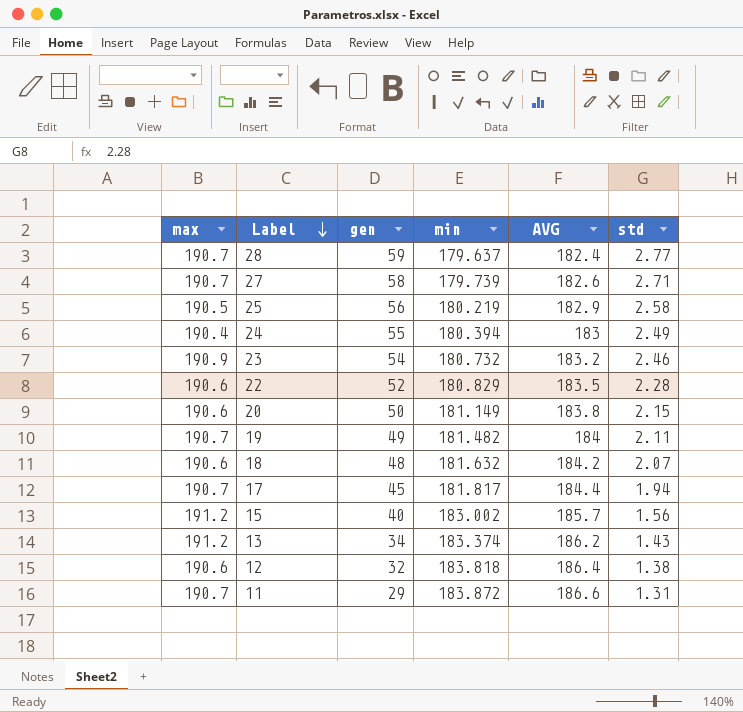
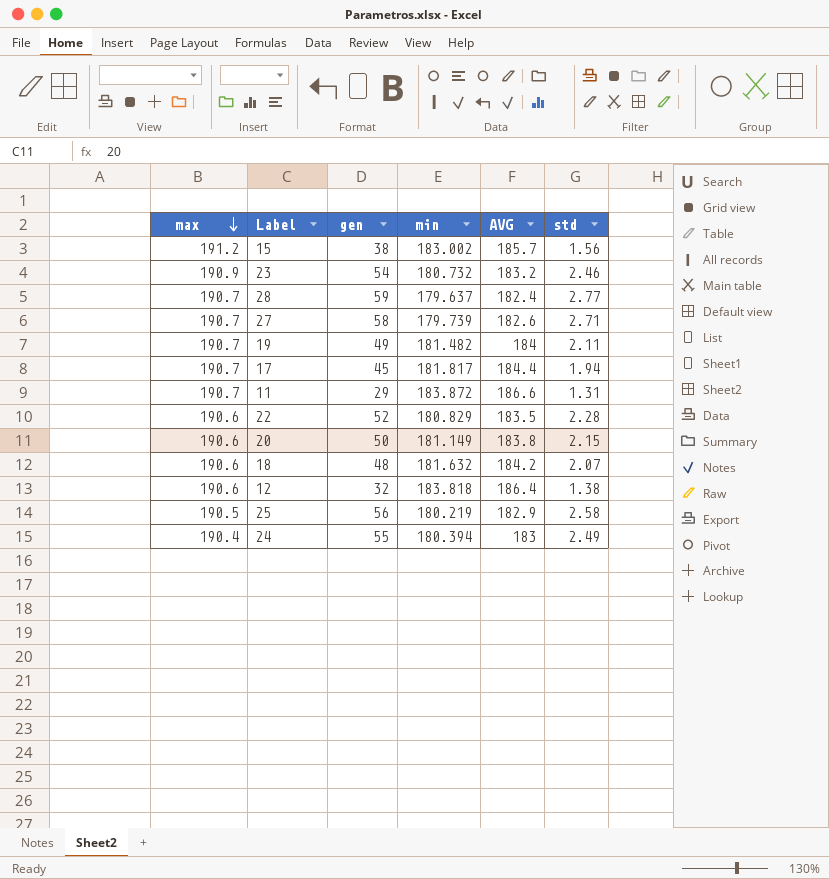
row order: Label descending -> max descending
row 13: 191.2 | 34 | 183.374 | 186.2 | 1.43 -> none
15 | gen: 40 -> 38

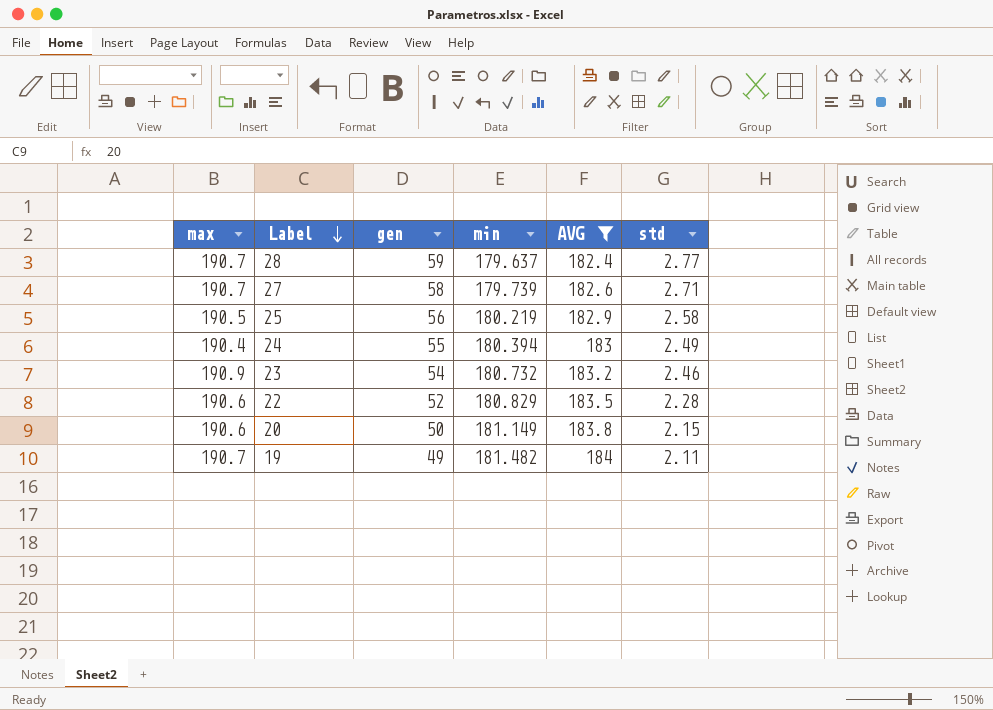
filter: none -> AVG <= 184
row order: max descending -> Label descending

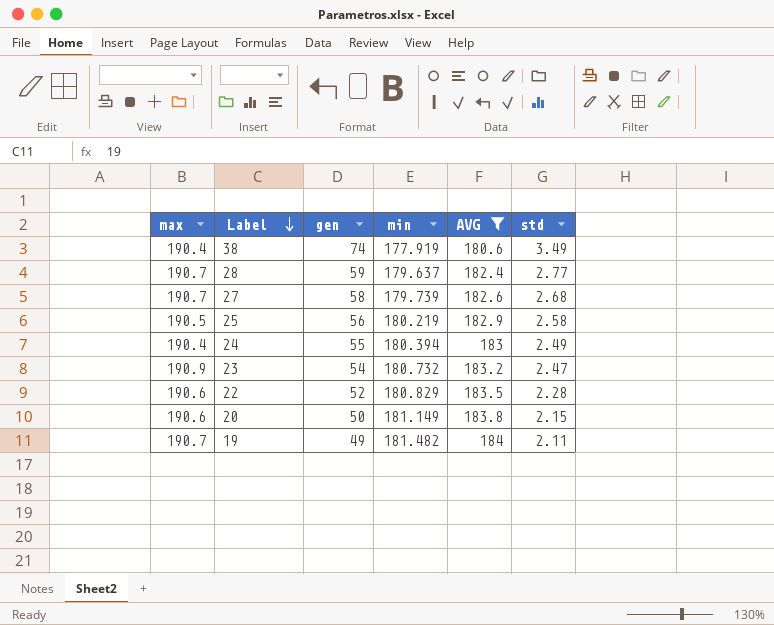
row 38: none -> 190.4 | 74 | 177.919 | 180.6 | 3.49
27 | std: 2.71 -> 2.68
23 | std: 2.46 -> 2.47

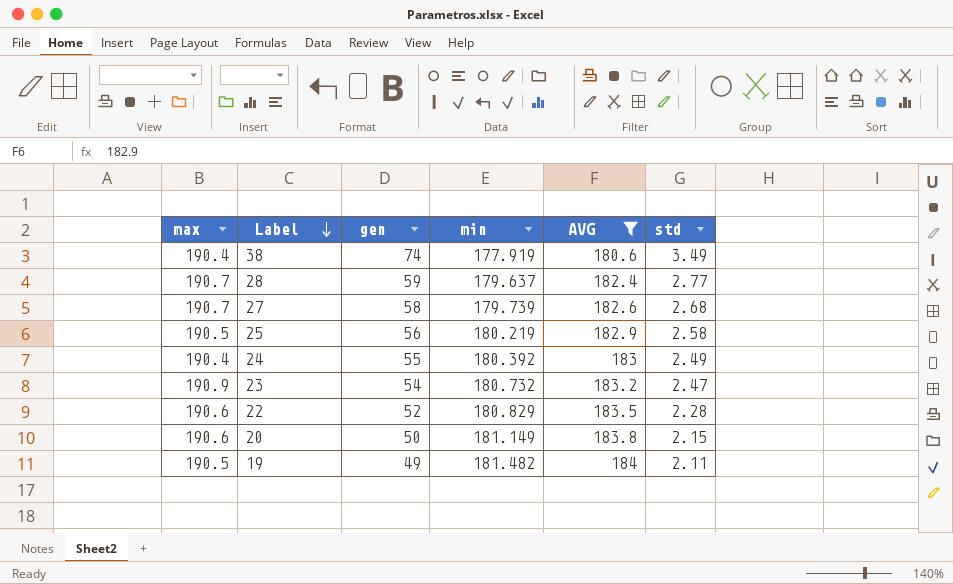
24 | min: 180.394 -> 180.392
19 | max: 190.7 -> 190.5

